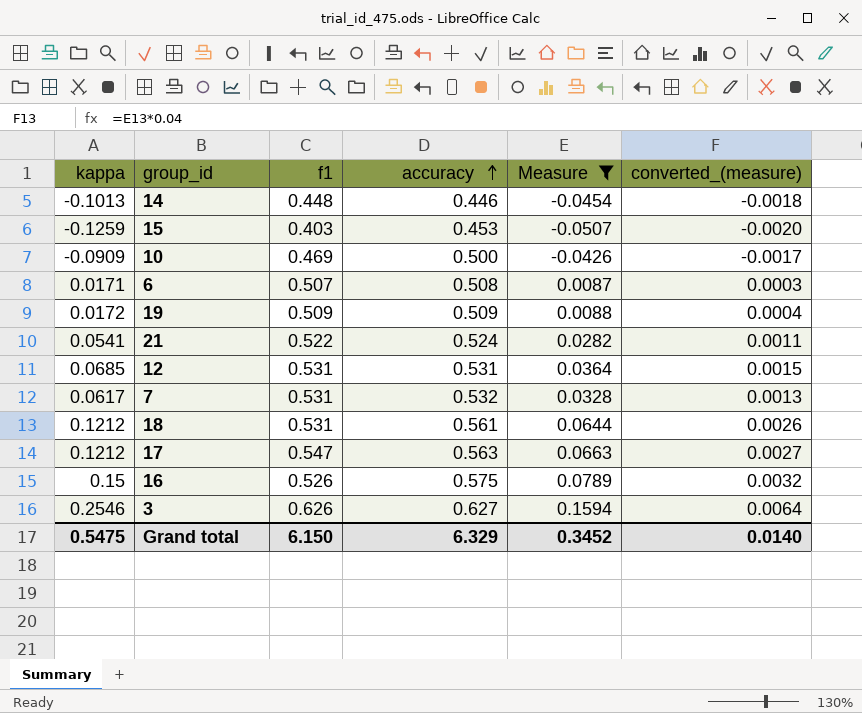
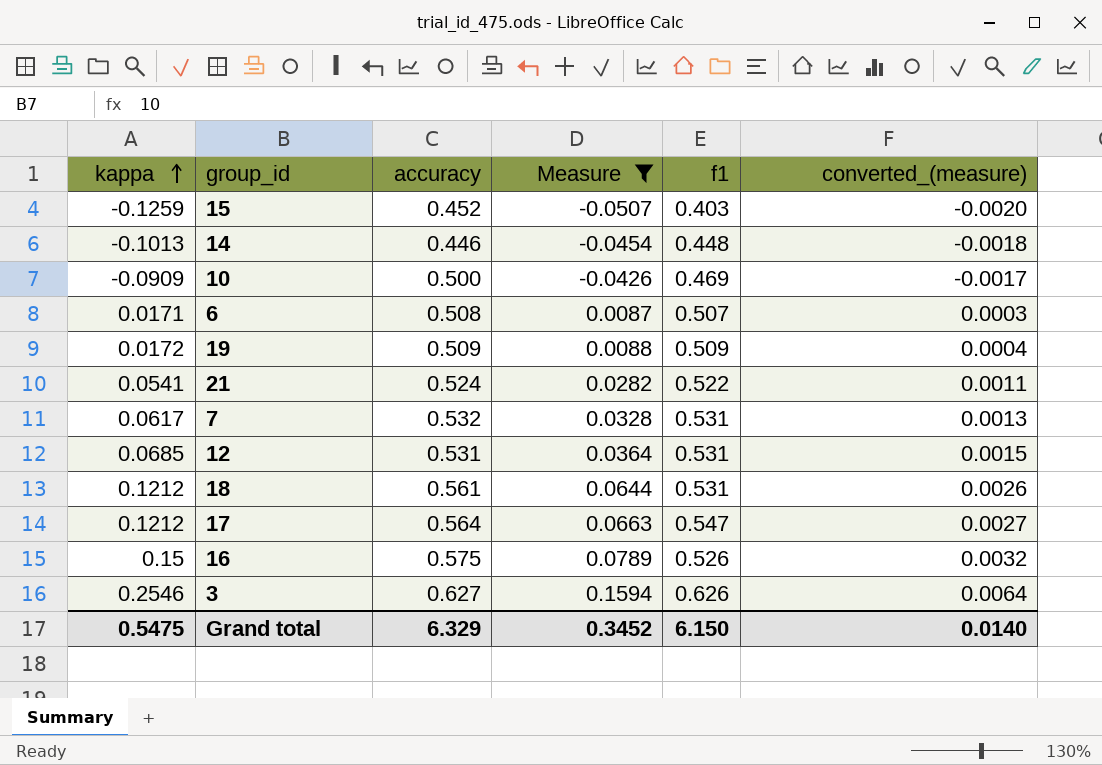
row order: accuracy ascending -> kappa ascending
column f1 | position: 3 -> 5
15 | accuracy: 0.453 -> 0.452
17 | accuracy: 0.563 -> 0.564

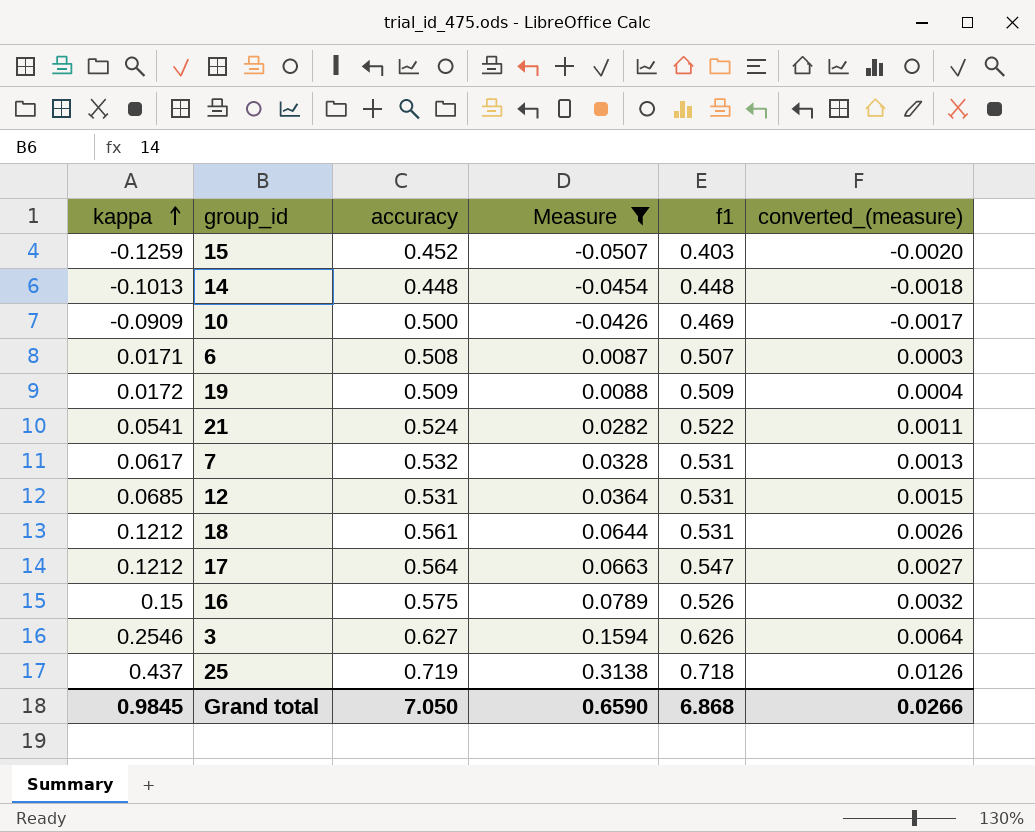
14 | accuracy: 0.446 -> 0.448
row 25: none -> 0.437 | 0.719 | 0.3138 | 0.718 | 0.0126
Grand total | kappa: 0.5475 -> 0.9845
Grand total | accuracy: 6.329 -> 7.050
Grand total | Measure: 0.3452 -> 0.6590
Grand total | f1: 6.150 -> 6.868
Grand total | converted_(measure): 0.0140 -> 0.0266

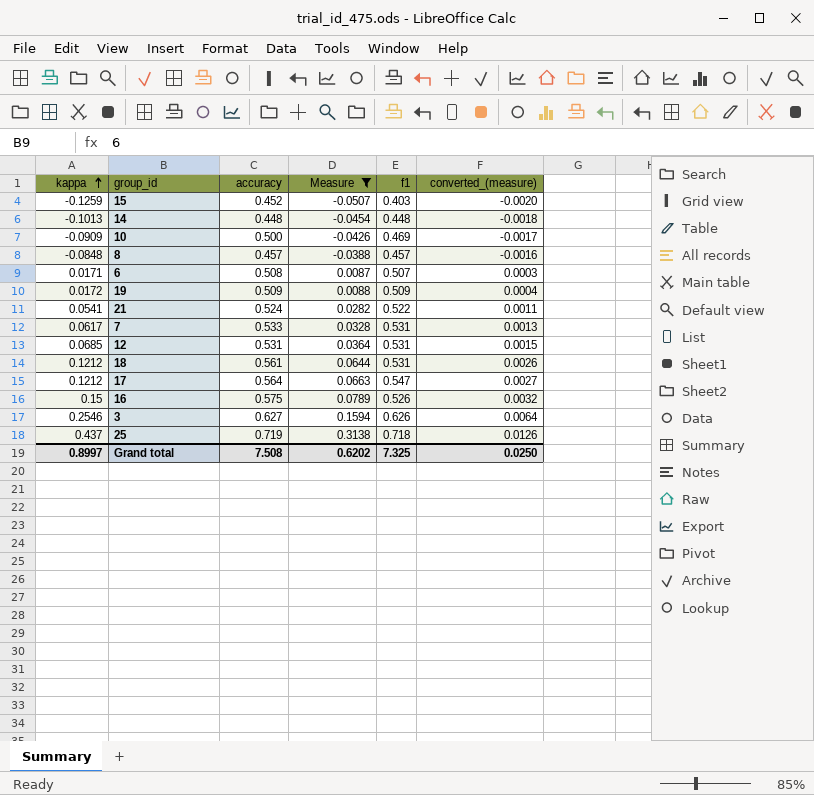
row 8: none -> -0.0848 | 0.457 | -0.0388 | 0.457 | -0.0016
7 | accuracy: 0.532 -> 0.533
Grand total | kappa: 0.9845 -> 0.8997
Grand total | accuracy: 7.050 -> 7.508
Grand total | Measure: 0.6590 -> 0.6202
Grand total | f1: 6.868 -> 7.325
Grand total | converted_(measure): 0.0266 -> 0.0250

